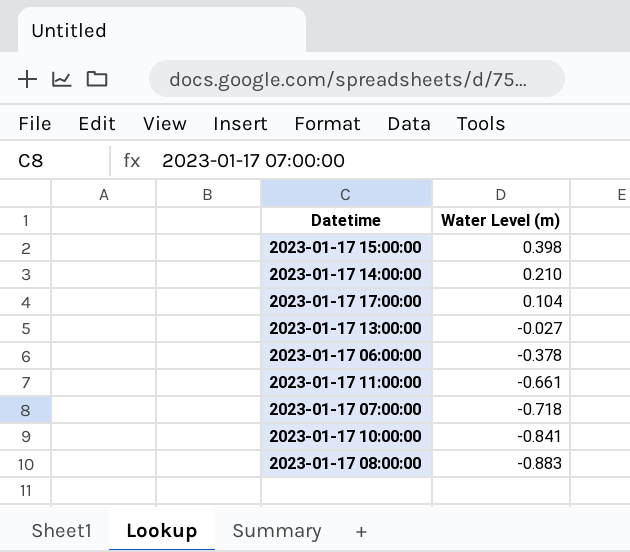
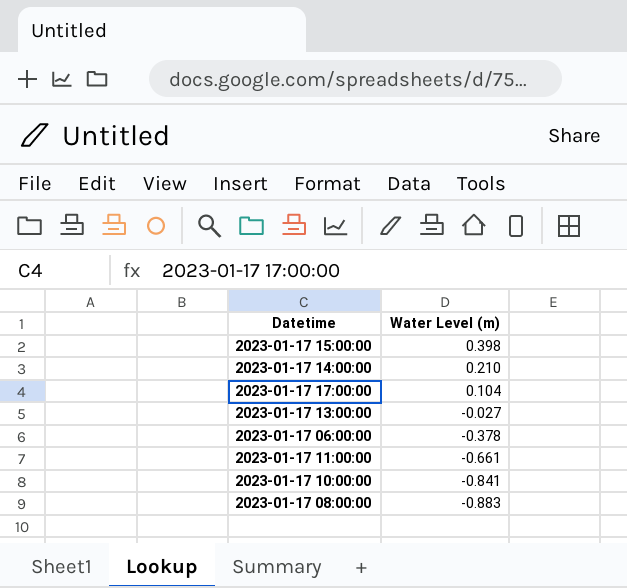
row 2023-01-17 07:00:00: -0.718 -> none

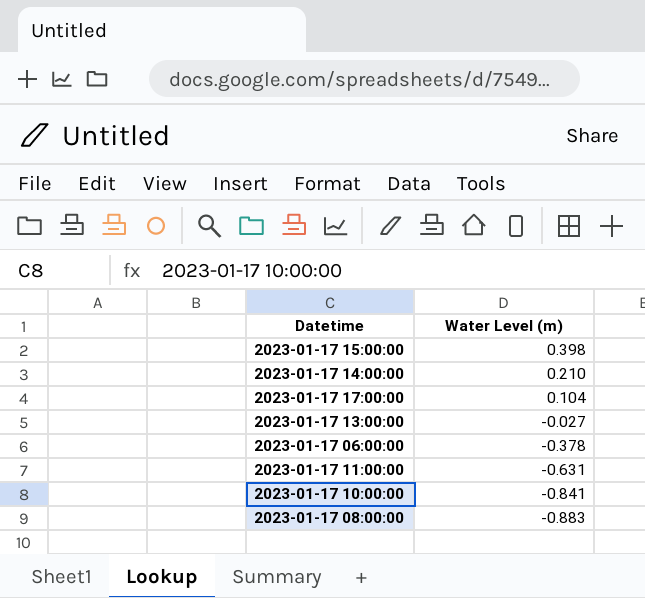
2023-01-17 11:00:00 | Water Level (m): -0.661 -> -0.631

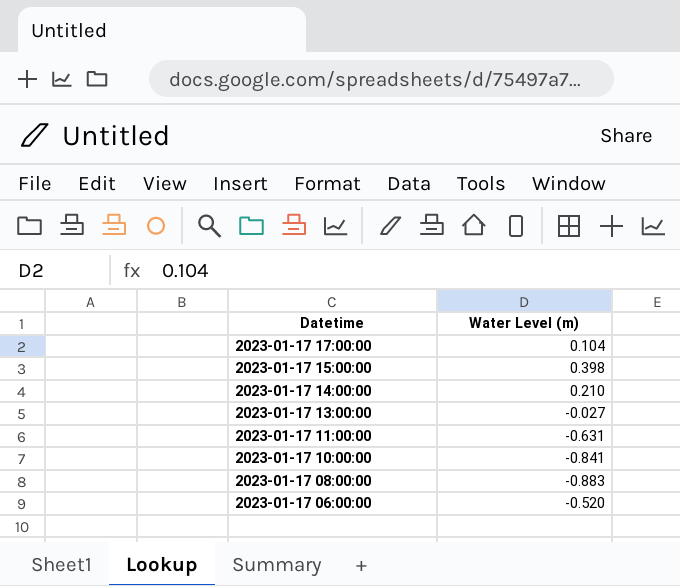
row order: Water Level (m) descending -> Datetime descending
2023-01-17 06:00:00 | Water Level (m): -0.378 -> -0.520

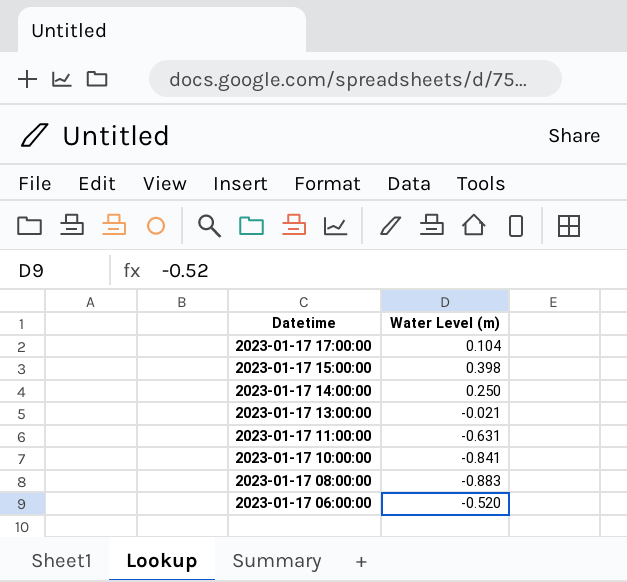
2023-01-17 14:00:00 | Water Level (m): 0.210 -> 0.250
2023-01-17 13:00:00 | Water Level (m): -0.027 -> -0.021

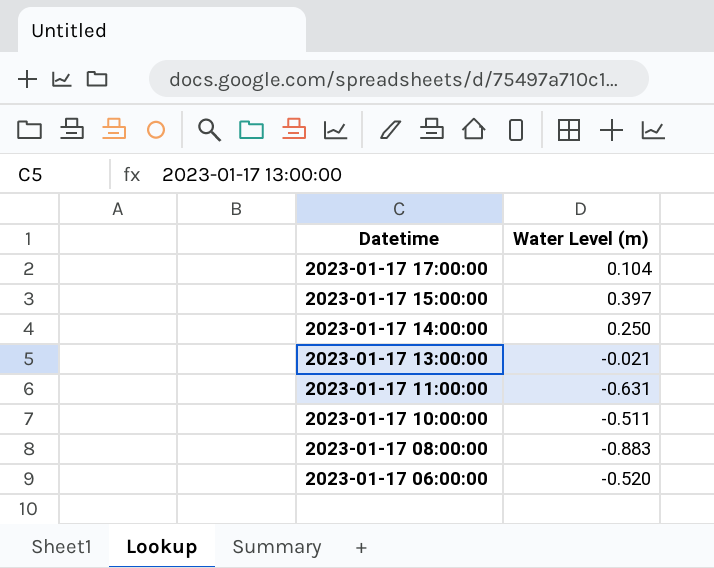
2023-01-17 15:00:00 | Water Level (m): 0.398 -> 0.397
2023-01-17 10:00:00 | Water Level (m): -0.841 -> -0.511

